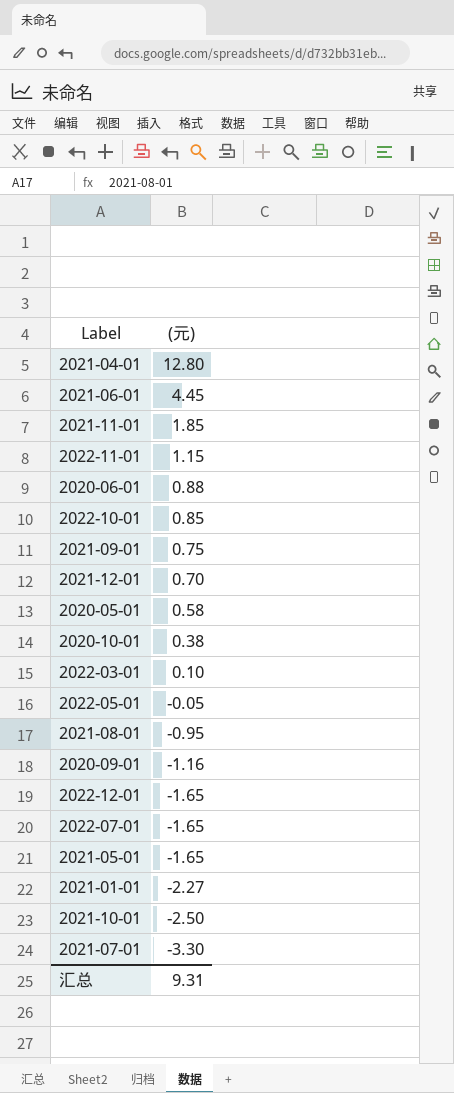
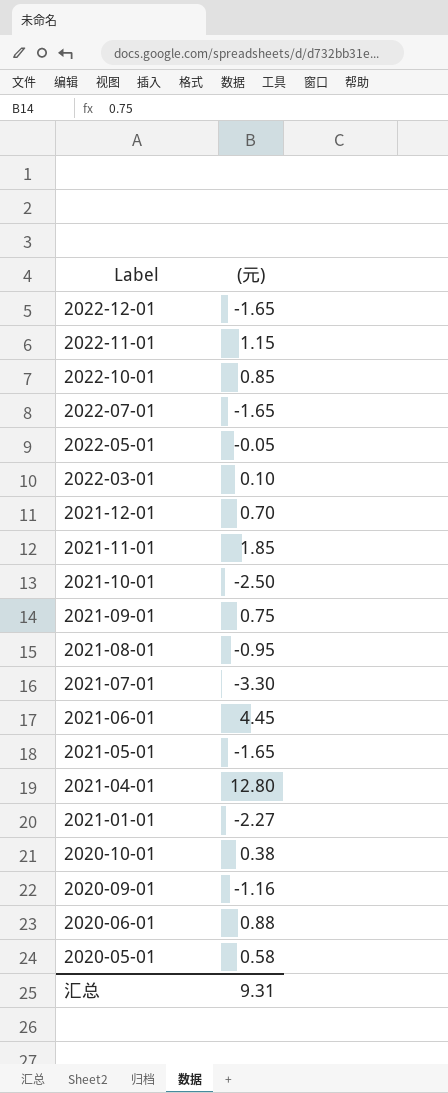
row order: (元) descending -> Label descending

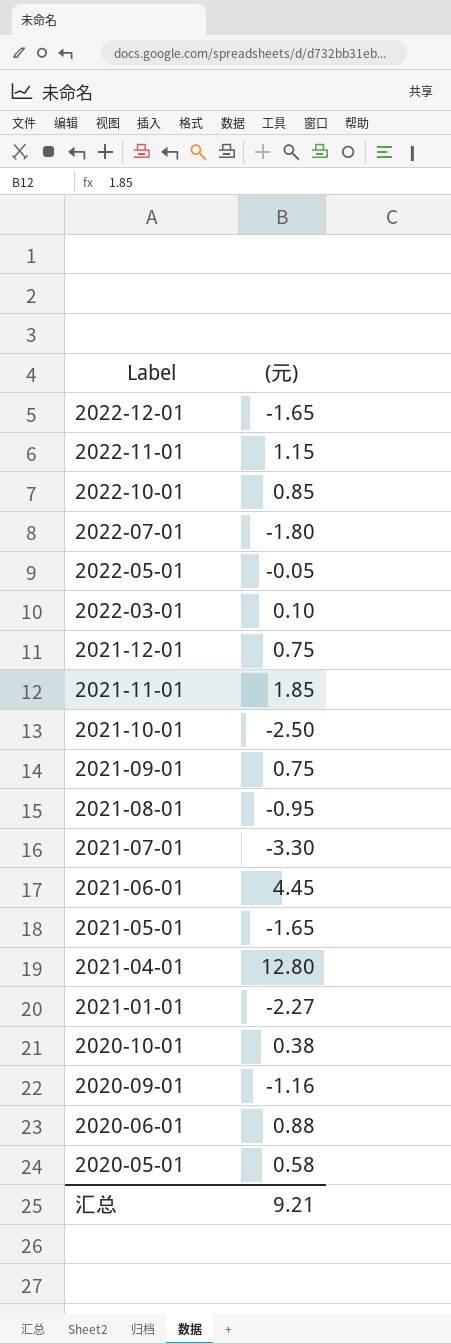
2022-07-01 | (元): -1.65 -> -1.80
2021-12-01 | (元): 0.70 -> 0.75
汇总 | (元): 9.31 -> 9.21

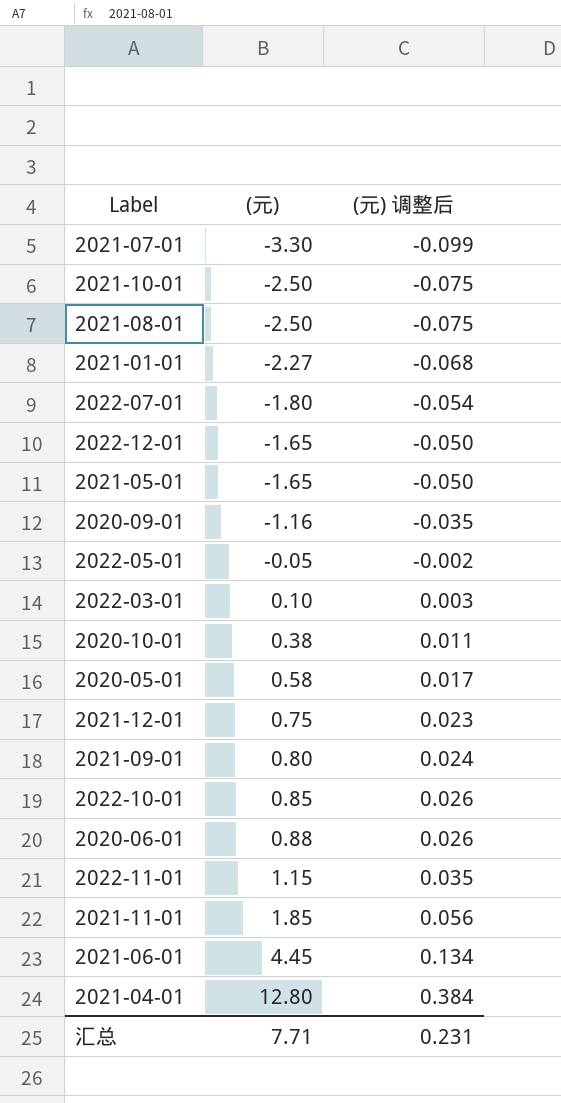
row order: Label descending -> (元) ascending
column (元) 调整后 | formula: none -> [(元)] * 0.03
2021-08-01 | (元): -0.95 -> -2.50
2021-09-01 | (元): 0.75 -> 0.80
汇总 | (元): 9.21 -> 7.71

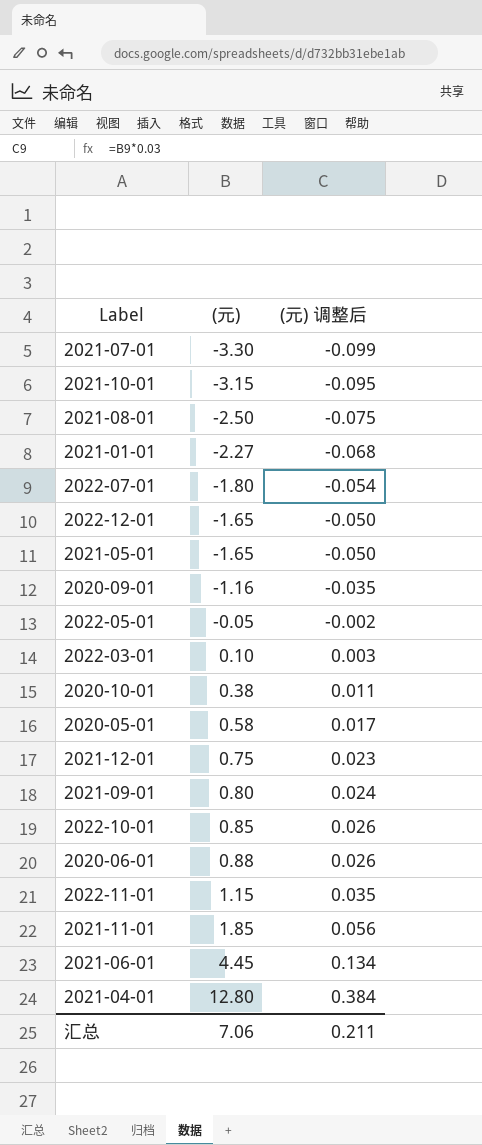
2021-10-01 | (元): -2.50 -> -3.15
2021-10-01 | (元) 调整后: -0.075 -> -0.095
汇总 | (元): 7.71 -> 7.06
汇总 | (元) 调整后: 0.231 -> 0.211

